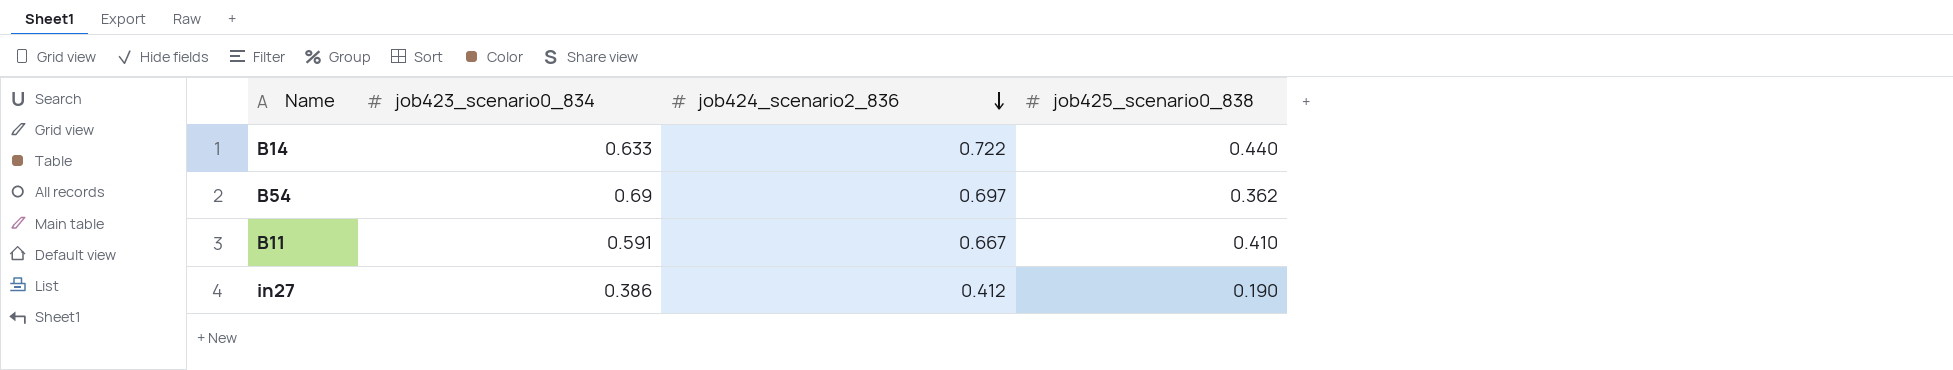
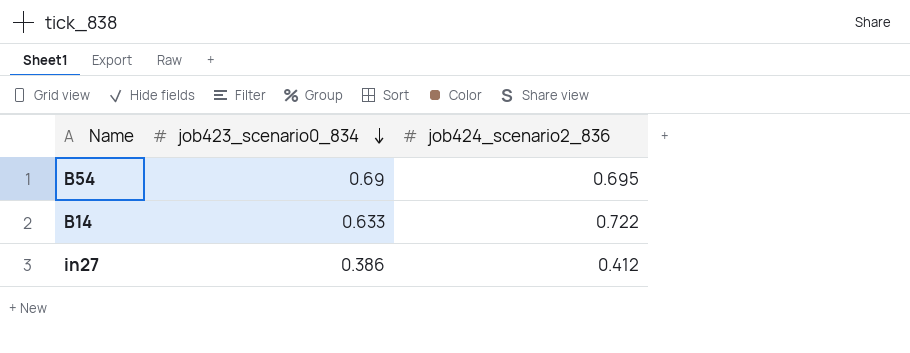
row order: job424_scenario2_836 descending -> job423_scenario0_834 descending
column job425_scenario0_838 | position: 4 -> none
row B11: 0.591 | 0.667 | 0.410 -> none
B54 | job424_scenario2_836: 0.697 -> 0.695

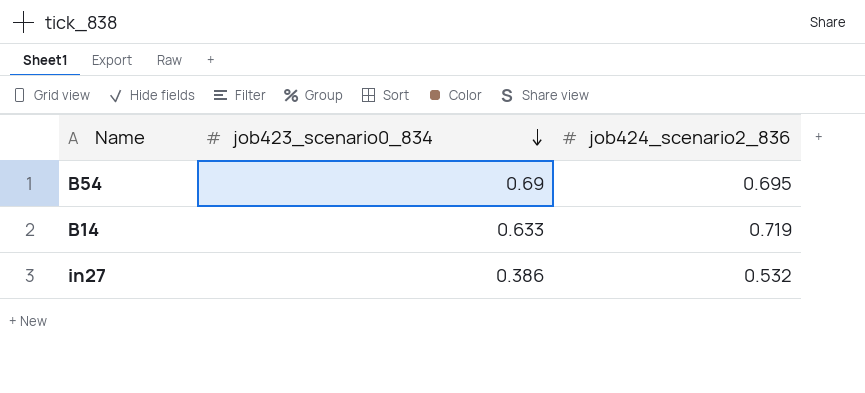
B14 | job424_scenario2_836: 0.722 -> 0.719
in27 | job424_scenario2_836: 0.412 -> 0.532

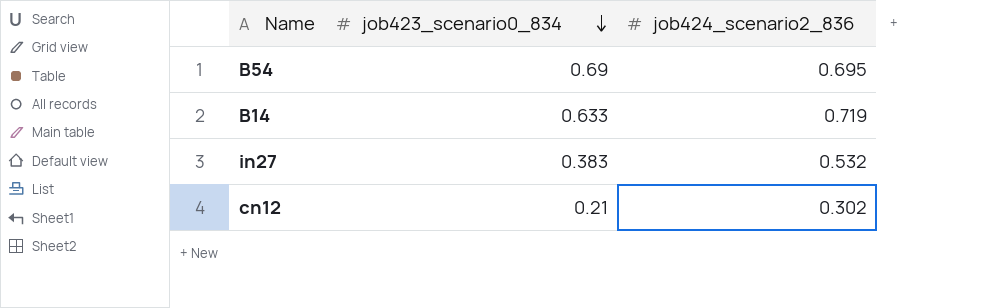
in27 | job423_scenario0_834: 0.386 -> 0.383
row cn12: none -> 0.21 | 0.302

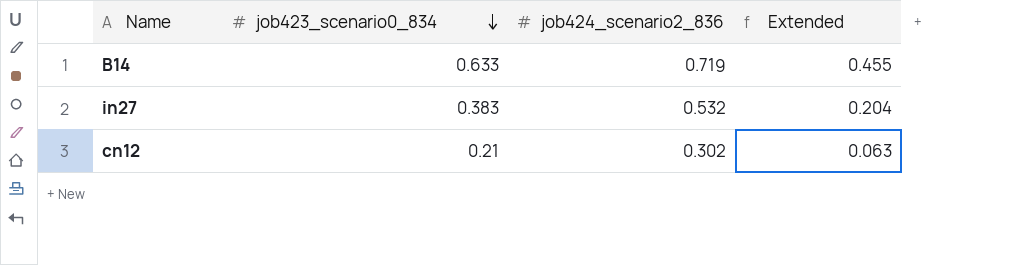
column Extended | formula: none -> [job423_scenario0_834] * [job424_scenario2_836]
row B54: 0.69 | 0.695 -> none

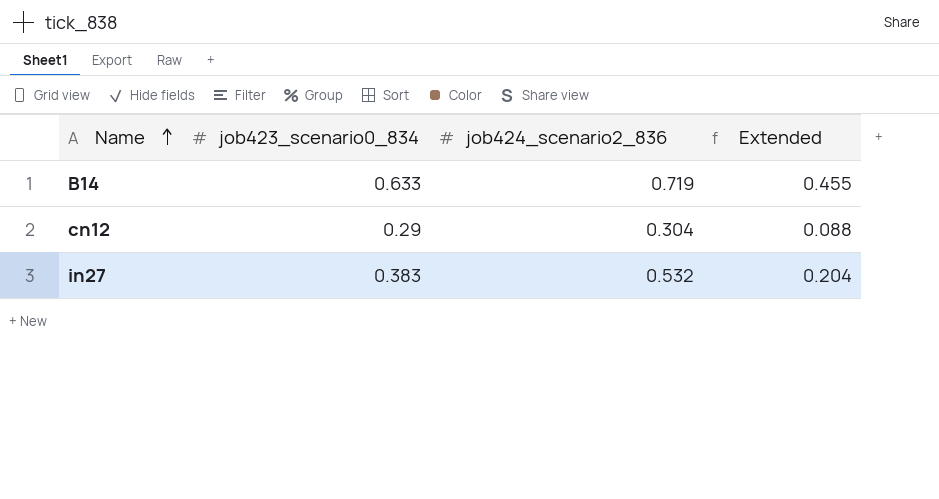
row order: job423_scenario0_834 descending -> Name ascending
cn12 | job423_scenario0_834: 0.21 -> 0.29
cn12 | job424_scenario2_836: 0.302 -> 0.304
cn12 | Extended: 0.063 -> 0.088

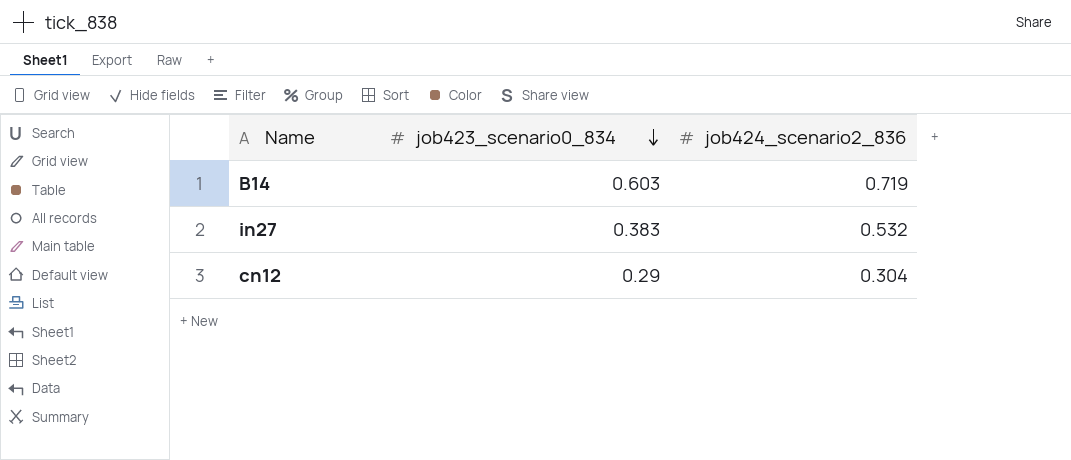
row order: Name ascending -> job423_scenario0_834 descending
column Extended | formula: [job423_scenario0_834] * [job424_scenario2_836] -> none
B14 | job423_scenario0_834: 0.633 -> 0.603

